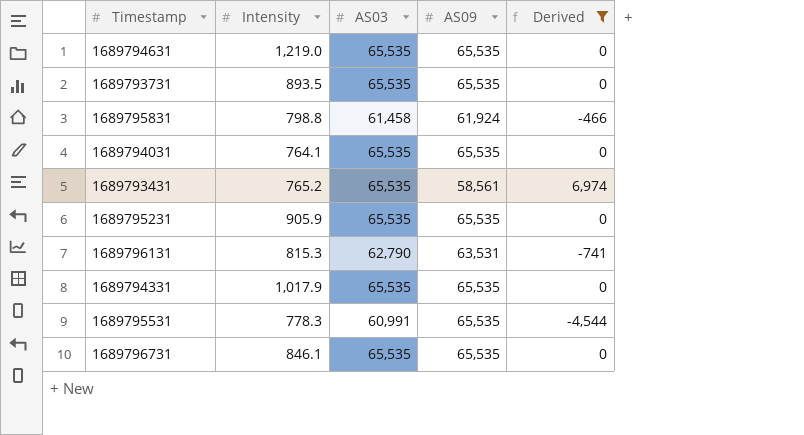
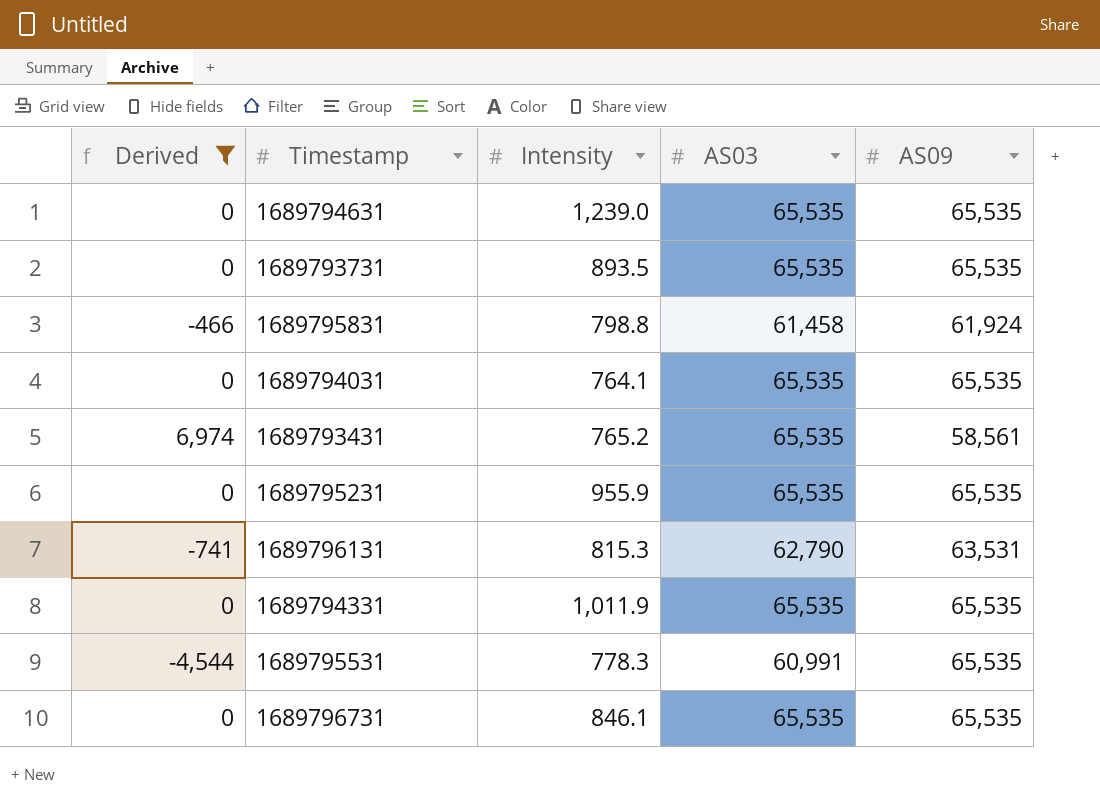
column Derived | position: 5 -> 1
1689794631 | Intensity: 1,219.0 -> 1,239.0
1689795231 | Intensity: 905.9 -> 955.9
1689794331 | Intensity: 1,017.9 -> 1,011.9

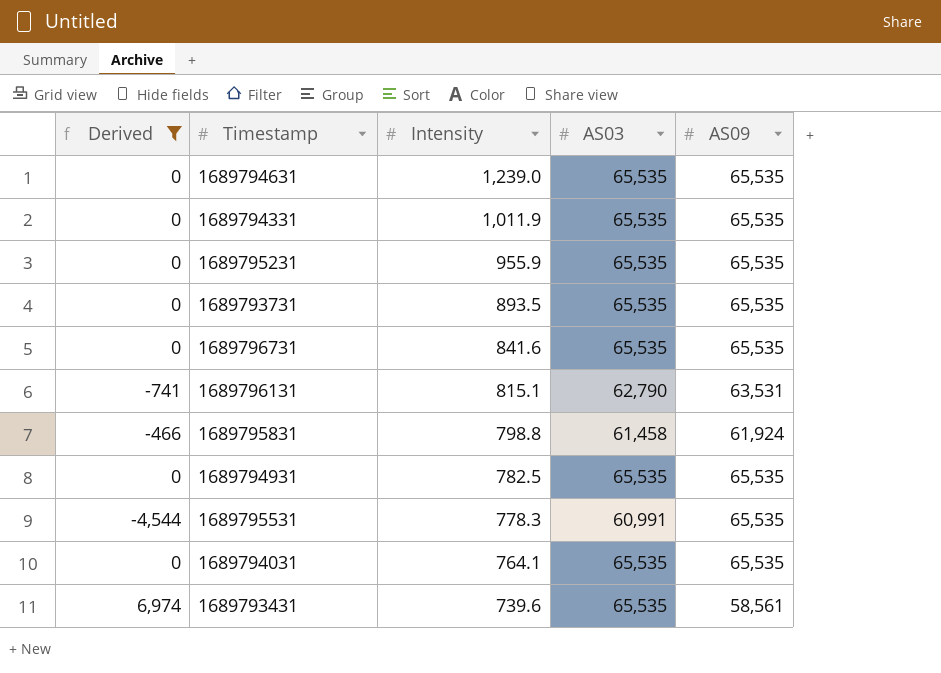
row order: none -> Intensity descending
1689796731 | Intensity: 846.1 -> 841.6
1689796131 | Intensity: 815.3 -> 815.1
row 1689794931: none -> 0 | 782.5 | 65,535 | 65,535
1689793431 | Intensity: 765.2 -> 739.6

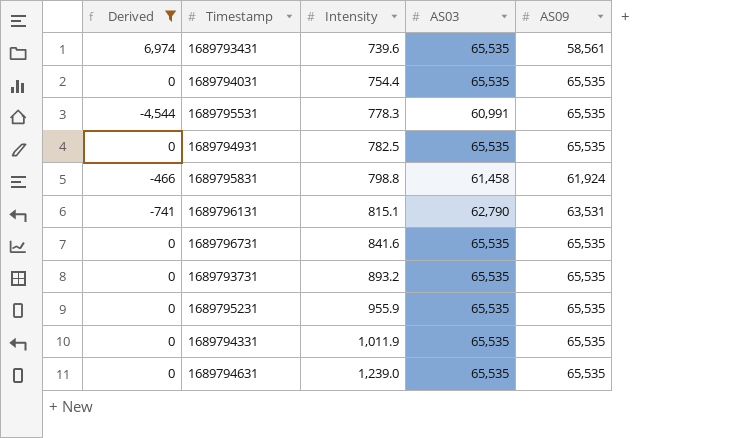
row order: Intensity descending -> Intensity ascending
1689794031 | Intensity: 764.1 -> 754.4
1689793731 | Intensity: 893.5 -> 893.2

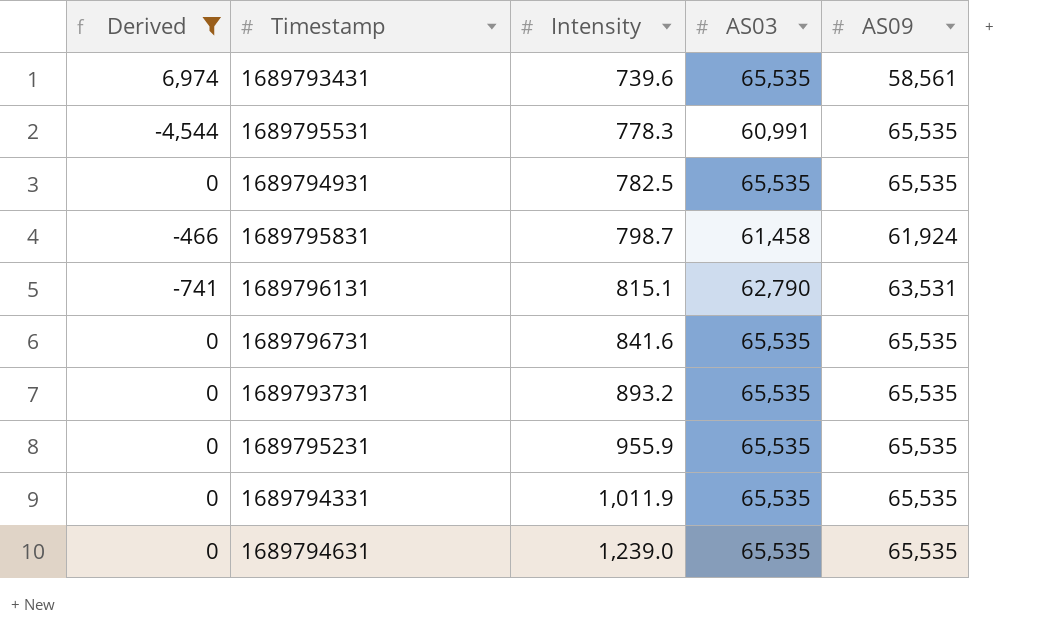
row 1689794031: 0 | 754.4 | 65,535 | 65,535 -> none
1689795831 | Intensity: 798.8 -> 798.7

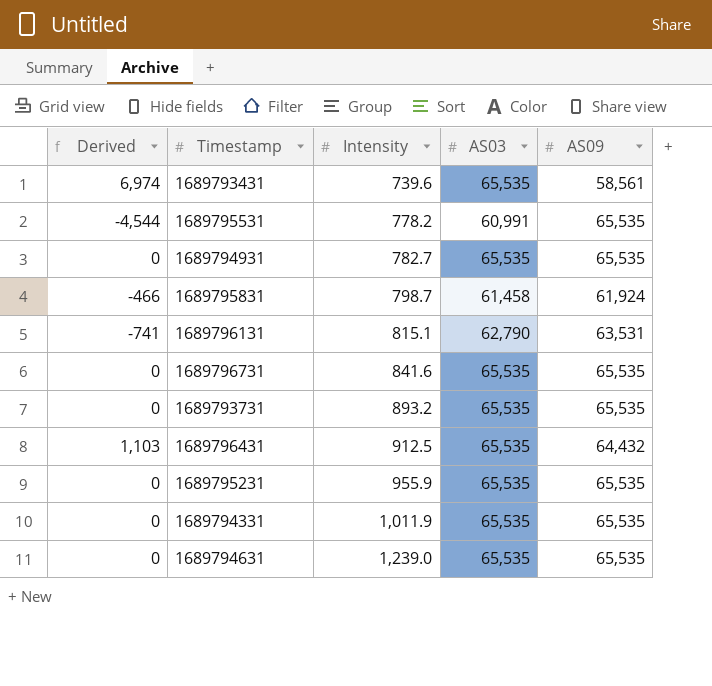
filter: Derived != 1,103 -> none
1689795531 | Intensity: 778.3 -> 778.2
1689794931 | Intensity: 782.5 -> 782.7

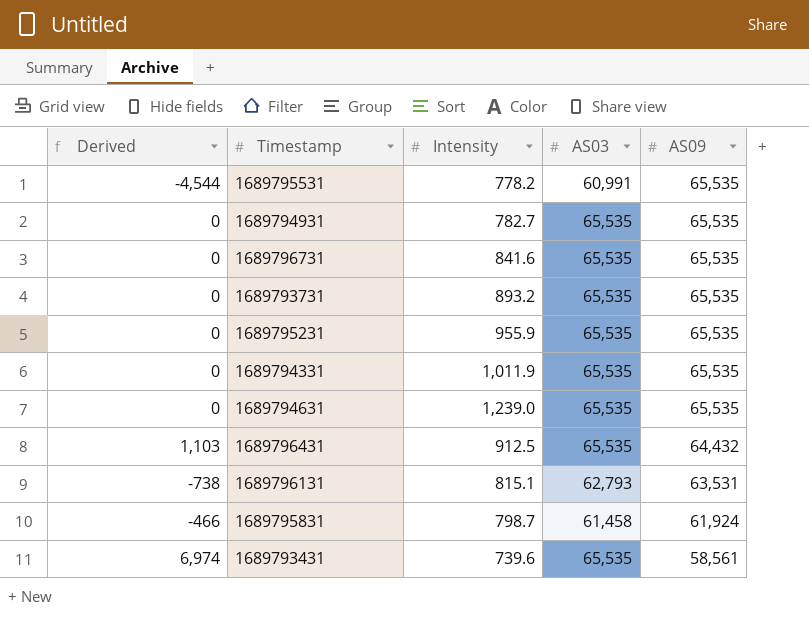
row order: Intensity ascending -> AS09 descending
1689796131 | Derived: -741 -> -738
1689796131 | AS03: 62,790 -> 62,793

